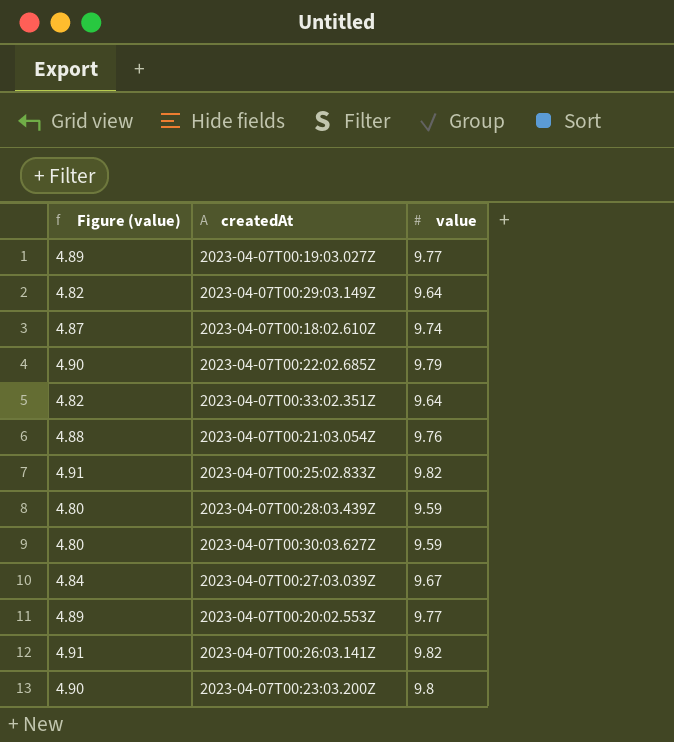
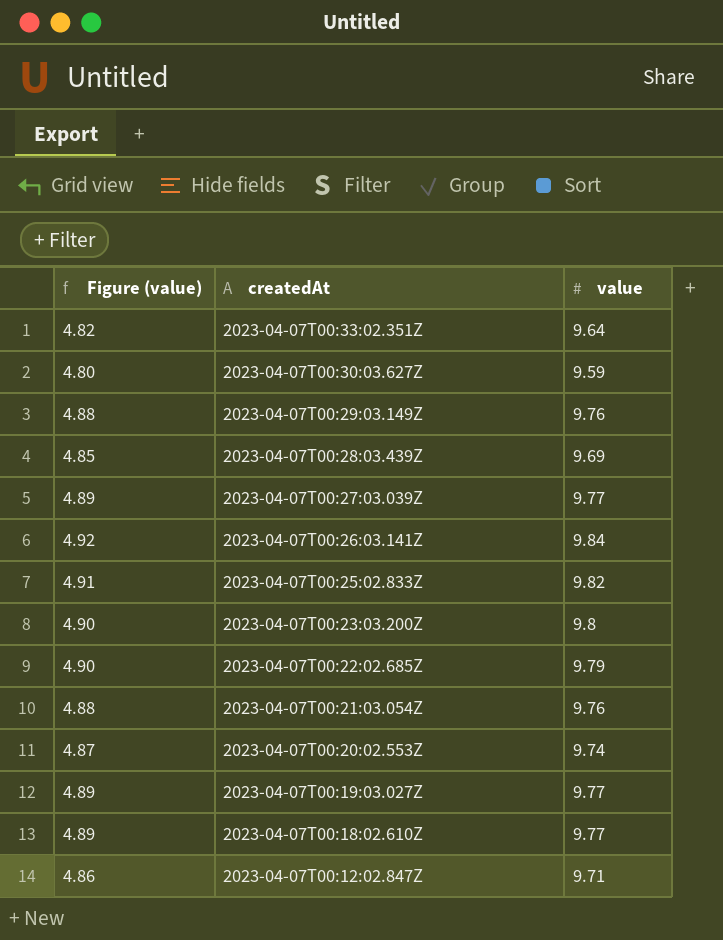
row order: none -> createdAt descending
2023-04-07T00:29:03.149Z | Figure (value): 4.82 -> 4.88
2023-04-07T00:29:03.149Z | value: 9.64 -> 9.76
2023-04-07T00:28:03.439Z | Figure (value): 4.80 -> 4.85
2023-04-07T00:28:03.439Z | value: 9.59 -> 9.69
2023-04-07T00:27:03.039Z | Figure (value): 4.84 -> 4.89
2023-04-07T00:27:03.039Z | value: 9.67 -> 9.77
2023-04-07T00:26:03.141Z | Figure (value): 4.91 -> 4.92
2023-04-07T00:26:03.141Z | value: 9.82 -> 9.84
2023-04-07T00:20:02.553Z | Figure (value): 4.89 -> 4.87
2023-04-07T00:20:02.553Z | value: 9.77 -> 9.74
2023-04-07T00:18:02.610Z | Figure (value): 4.87 -> 4.89
2023-04-07T00:18:02.610Z | value: 9.74 -> 9.77
row 2023-04-07T00:12:02.847Z: none -> 4.86 | 9.71

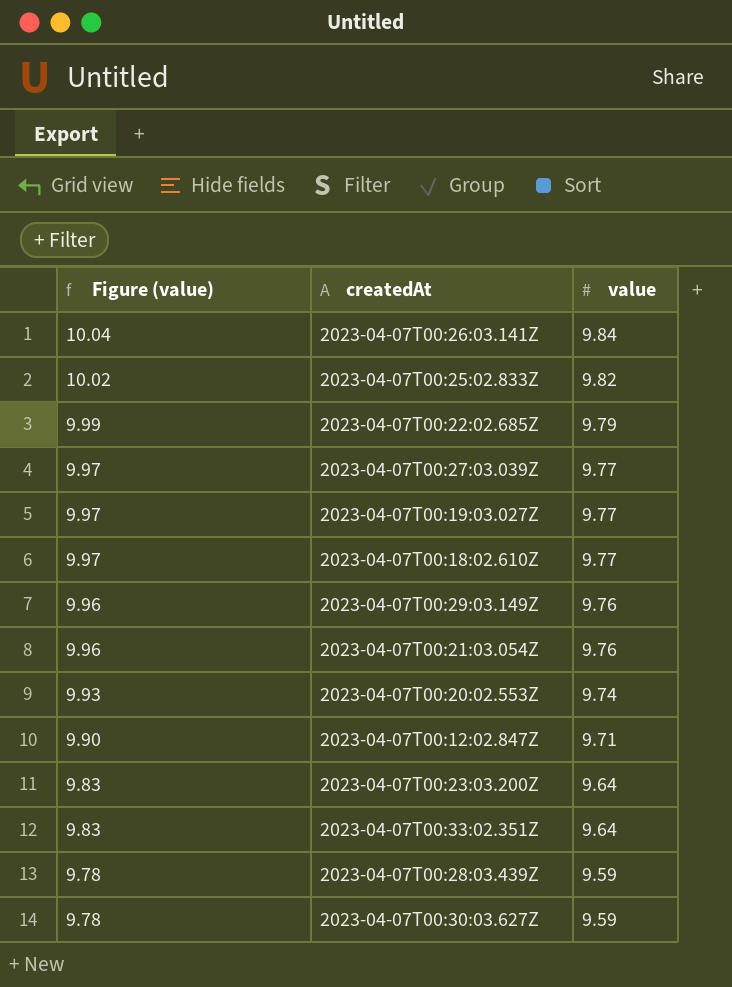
row order: createdAt descending -> Figure (value) descending
column Figure (value) | formula: [value] * 0.5 -> [value] * 1.02
2023-04-07T00:23:03.200Z | value: 9.8 -> 9.64
2023-04-07T00:28:03.439Z | value: 9.69 -> 9.59

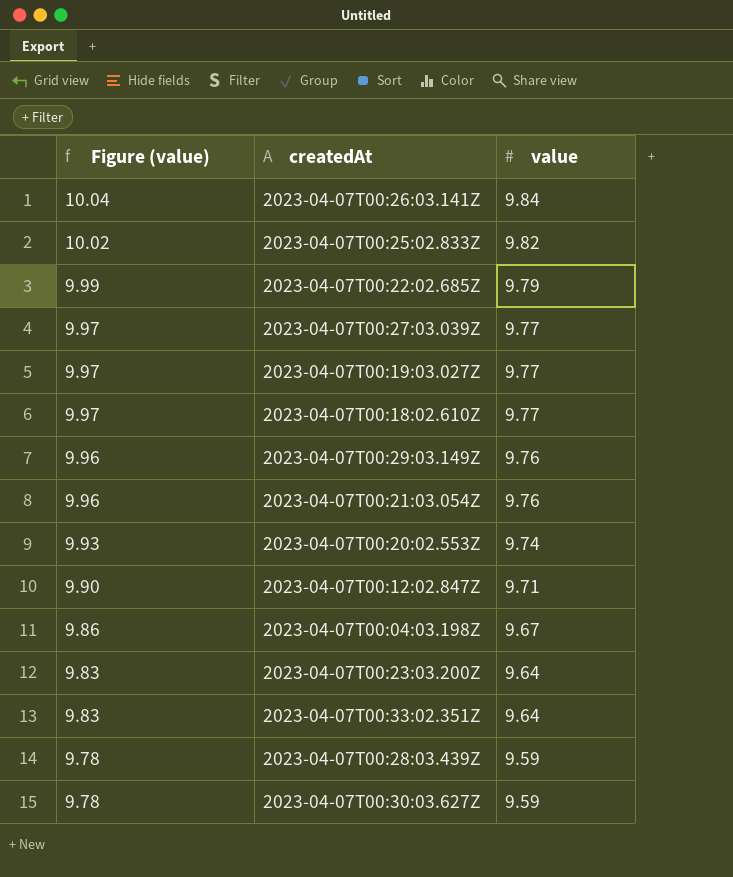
row 2023-04-07T00:04:03.198Z: none -> 9.86 | 9.67

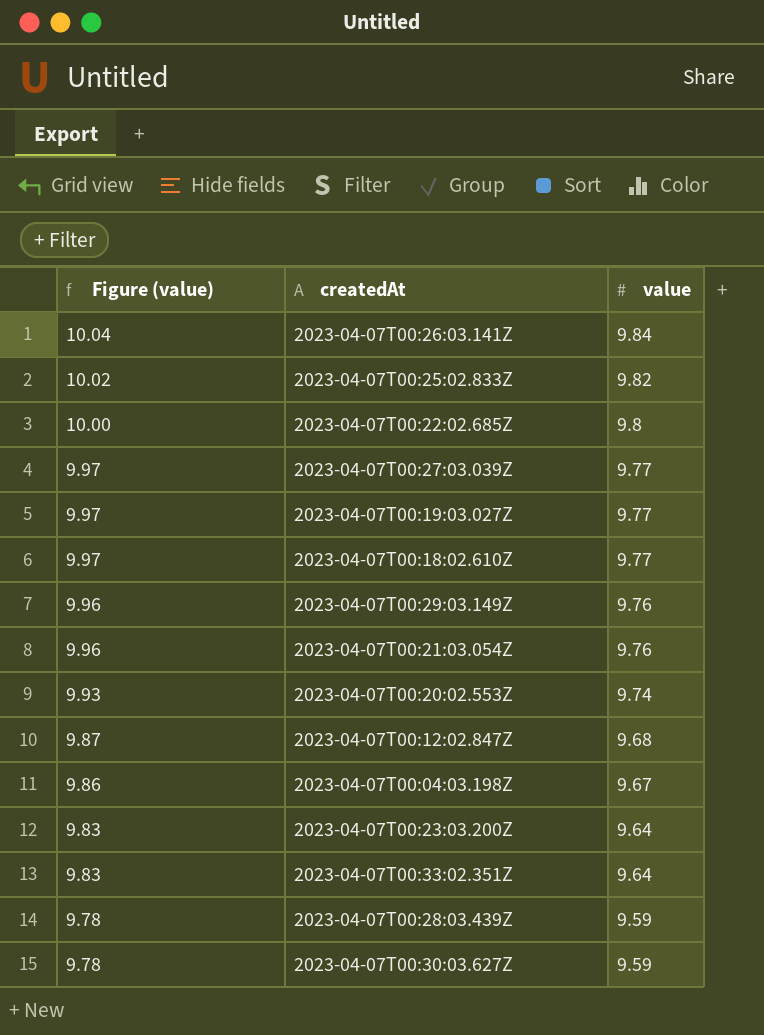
2023-04-07T00:22:02.685Z | Figure (value): 9.99 -> 10.00
2023-04-07T00:22:02.685Z | value: 9.79 -> 9.8
2023-04-07T00:12:02.847Z | Figure (value): 9.90 -> 9.87
2023-04-07T00:12:02.847Z | value: 9.71 -> 9.68

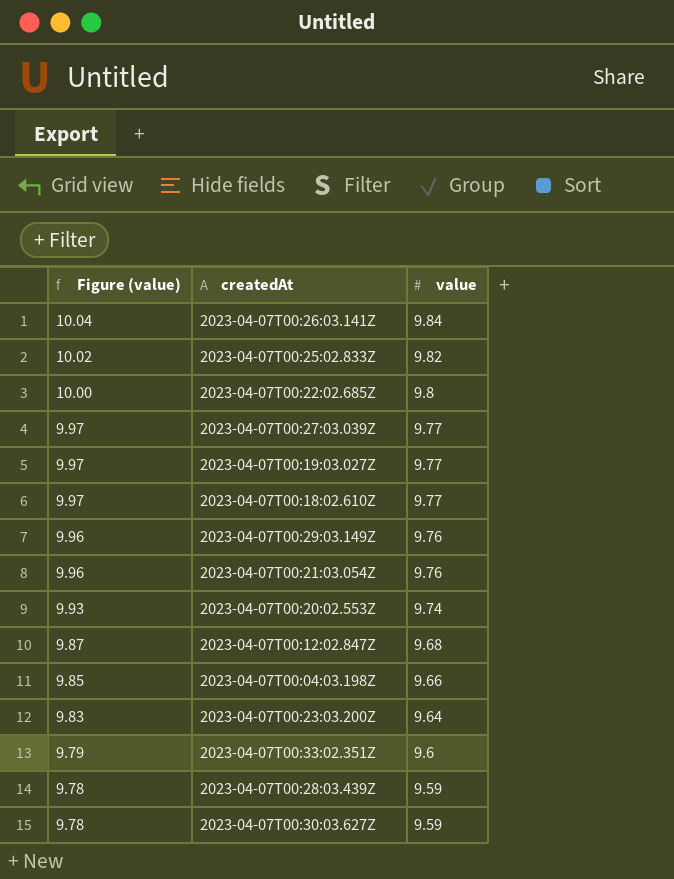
2023-04-07T00:04:03.198Z | Figure (value): 9.86 -> 9.85
2023-04-07T00:04:03.198Z | value: 9.67 -> 9.66
2023-04-07T00:33:02.351Z | Figure (value): 9.83 -> 9.79
2023-04-07T00:33:02.351Z | value: 9.64 -> 9.6

